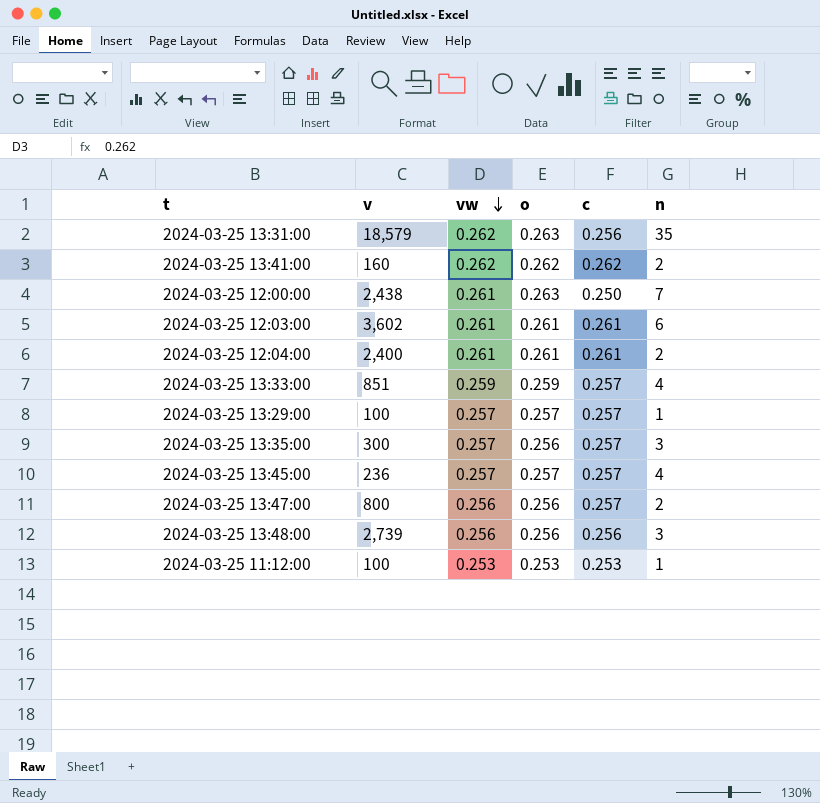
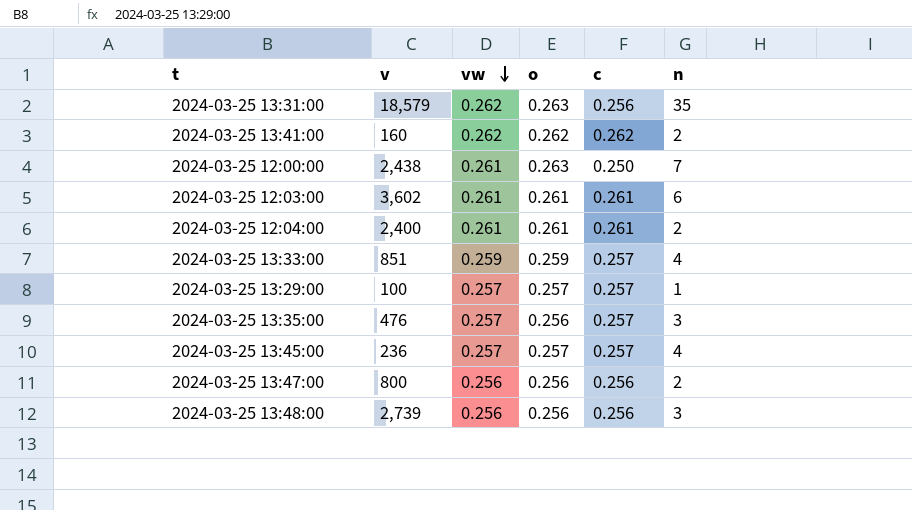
row 2024-03-25 11:12:00: 100 | 0.253 | 0.253 | 0.253 | 1 -> none
2024-03-25 13:35:00 | v: 300 -> 476
2024-03-25 13:47:00 | c: 0.257 -> 0.256

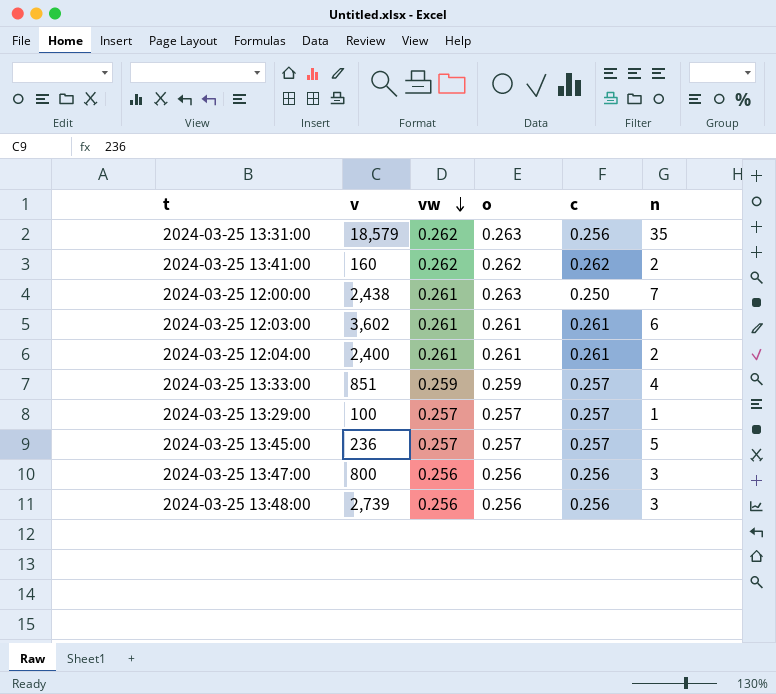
row 2024-03-25 13:35:00: 476 | 0.257 | 0.256 | 0.257 | 3 -> none
2024-03-25 13:45:00 | n: 4 -> 5
2024-03-25 13:47:00 | n: 2 -> 3

